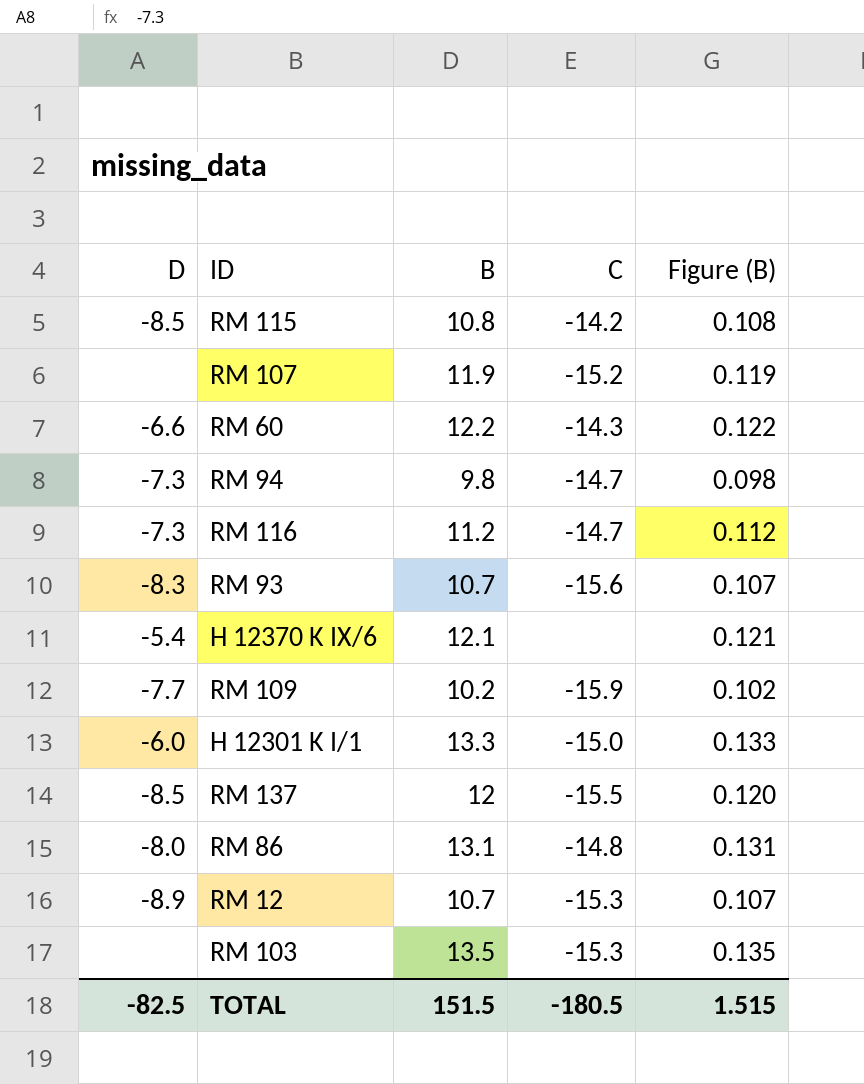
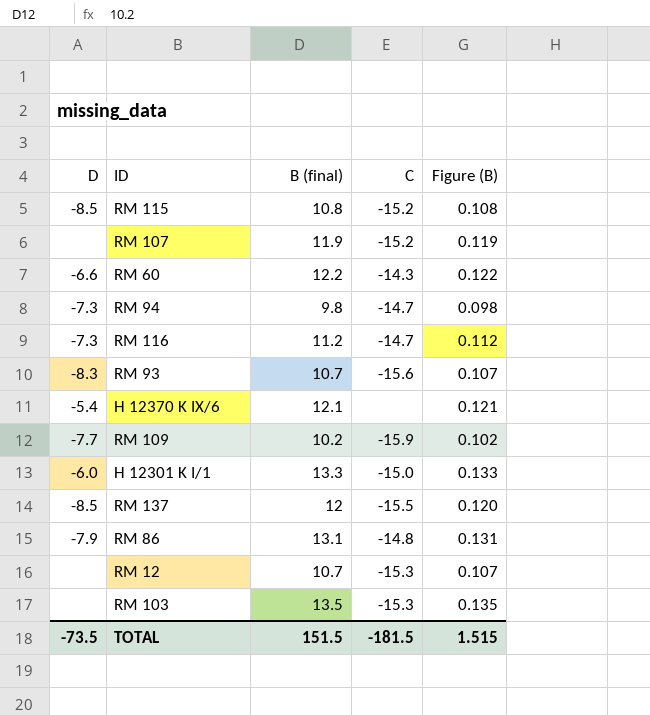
column name: B -> B (final)
RM 115 | C: -14.2 -> -15.2
RM 86 | D: -8.0 -> -7.9
RM 12 | D: -8.9 -> none
TOTAL | D: -82.5 -> -73.5
TOTAL | C: -180.5 -> -181.5

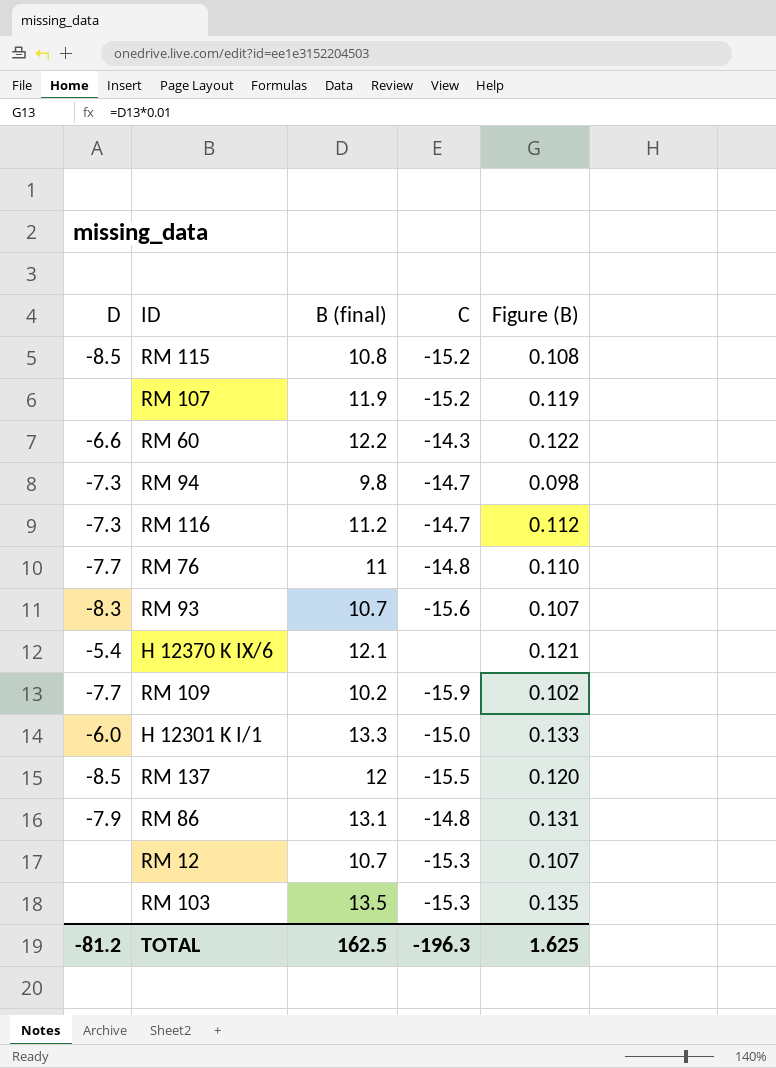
row RM 76: none -> -7.7 | 11 | -14.8 | 0.110
TOTAL | D: -73.5 -> -81.2
TOTAL | B (final): 151.5 -> 162.5
TOTAL | C: -181.5 -> -196.3
TOTAL | Figure (B): 1.515 -> 1.625

